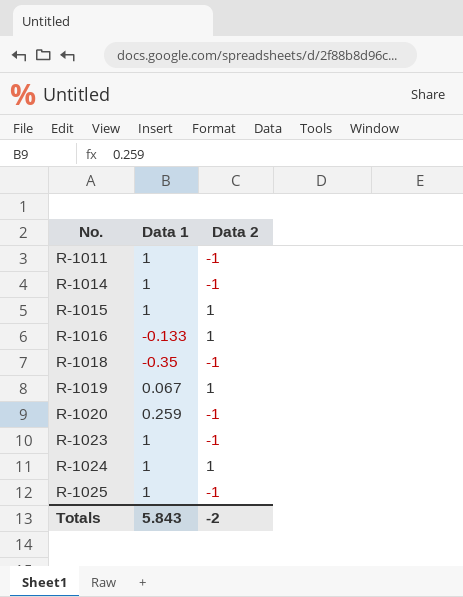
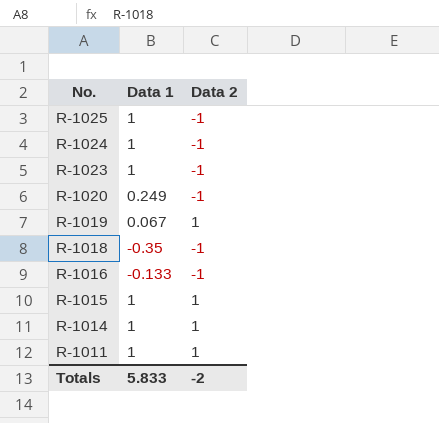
row order: No. ascending -> No. descending
R-1024 | Data 2: 1 -> -1
R-1020 | Data 1: 0.259 -> 0.249
R-1016 | Data 2: 1 -> -1
R-1014 | Data 2: -1 -> 1
R-1011 | Data 2: -1 -> 1
Totals | Data 1: 5.843 -> 5.833

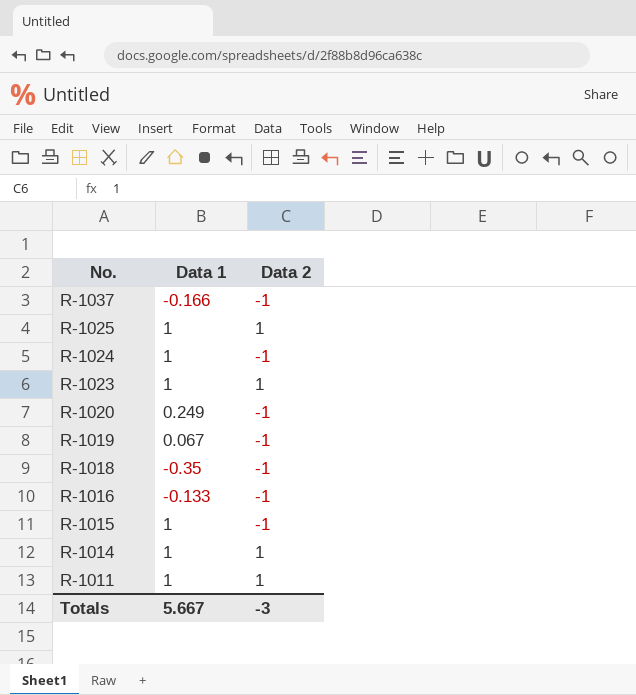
row R-1037: none -> -0.166 | -1
R-1025 | Data 2: -1 -> 1
R-1023 | Data 2: -1 -> 1
R-1019 | Data 2: 1 -> -1
R-1015 | Data 2: 1 -> -1
Totals | Data 1: 5.833 -> 5.667
Totals | Data 2: -2 -> -3

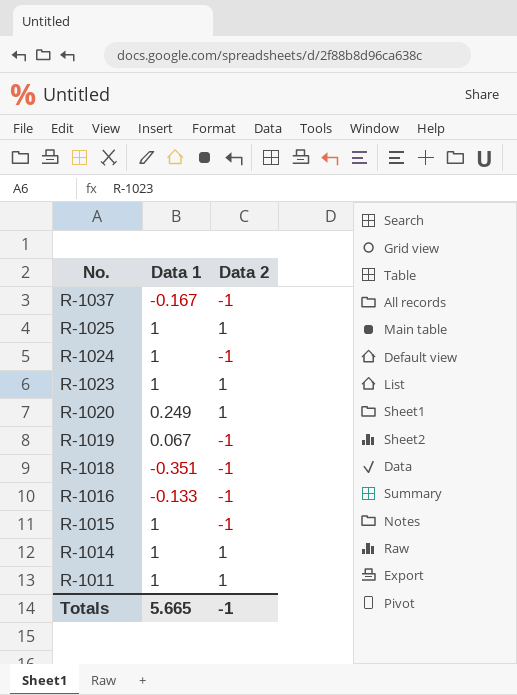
R-1037 | Data 1: -0.166 -> -0.167
R-1020 | Data 2: -1 -> 1
R-1018 | Data 1: -0.35 -> -0.351
Totals | Data 1: 5.667 -> 5.665
Totals | Data 2: -3 -> -1

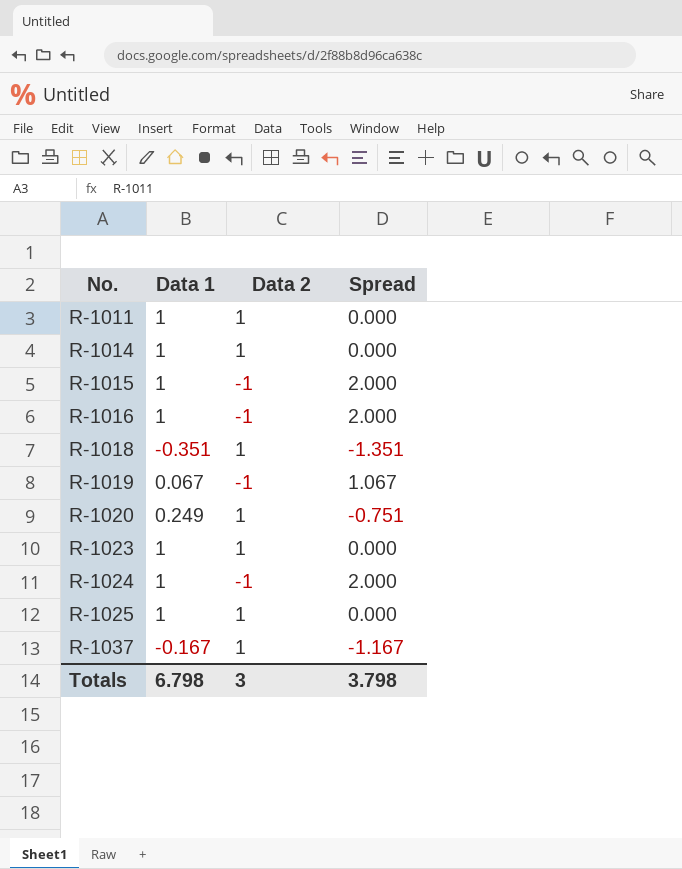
row order: No. descending -> No. ascending
column Spread | formula: none -> [Data 1] - [Data 2]
R-1016 | Data 1: -0.133 -> 1
R-1018 | Data 2: -1 -> 1
R-1037 | Data 2: -1 -> 1
Totals | Data 1: 5.665 -> 6.798
Totals | Data 2: -1 -> 3

